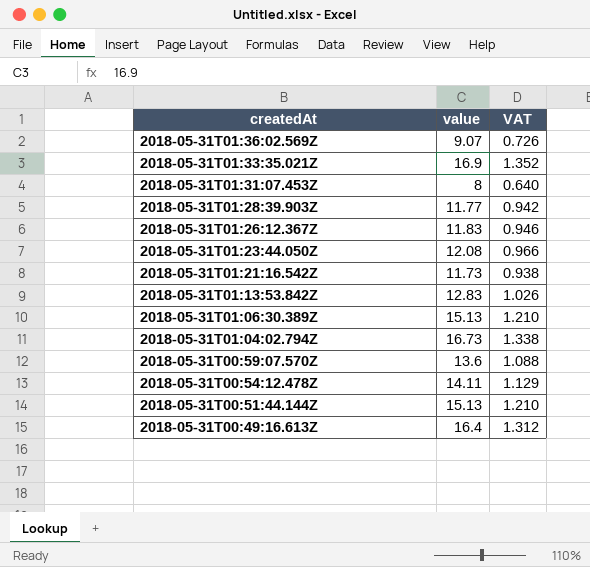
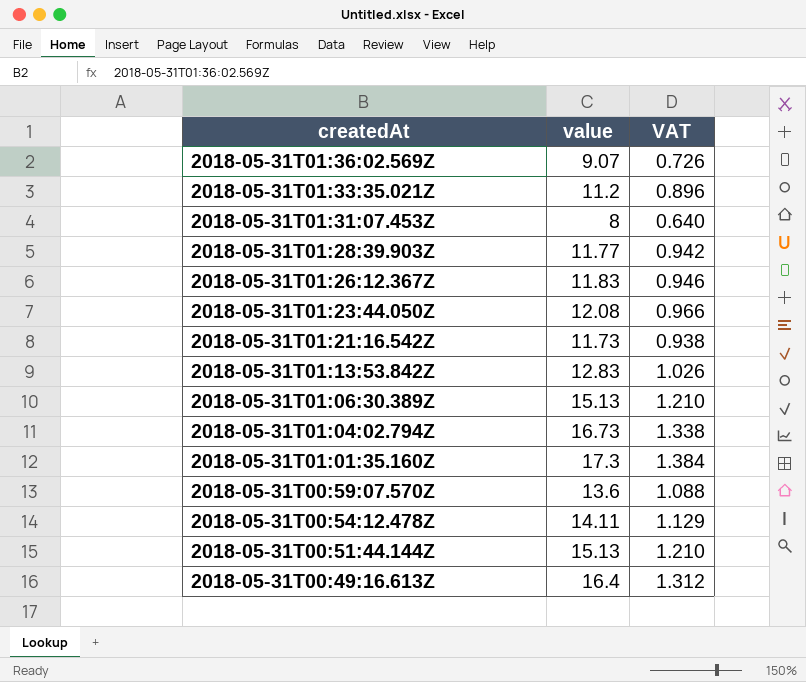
2018-05-31T01:33:35.021Z | value: 16.9 -> 11.2
2018-05-31T01:33:35.021Z | VAT: 1.352 -> 0.896
row 2018-05-31T01:01:35.160Z: none -> 17.3 | 1.384

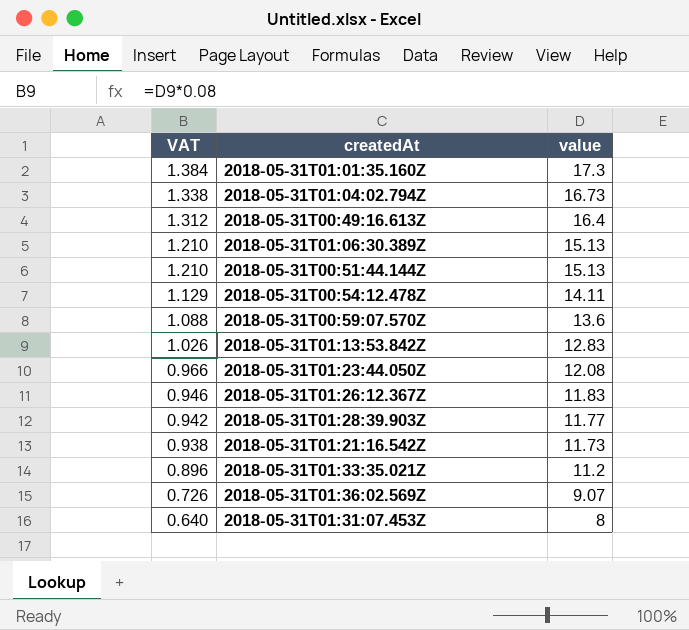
row order: createdAt descending -> VAT descending
column VAT | position: 3 -> 1

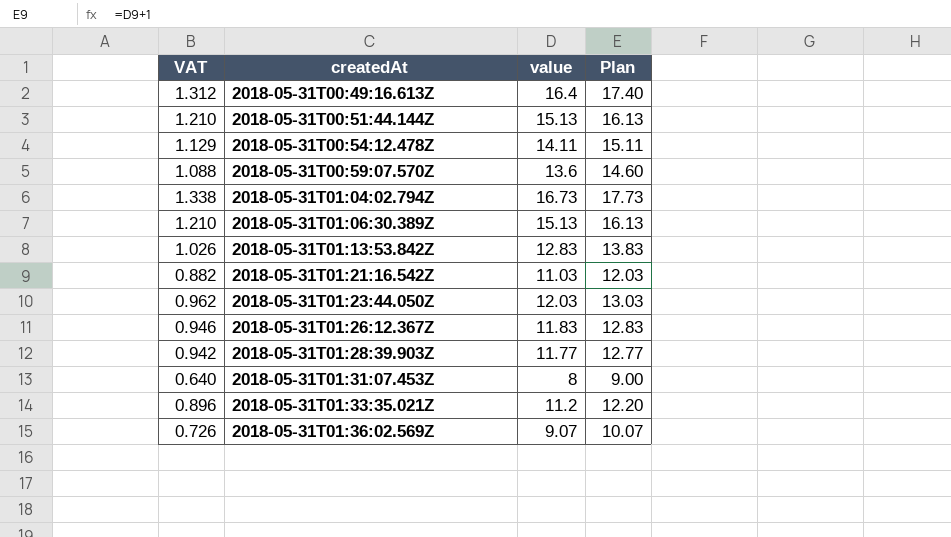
row order: VAT descending -> createdAt ascending
column Plan | formula: none -> [value] + 1
row 2018-05-31T01:01:35.160Z: 1.384 | 17.3 -> none
2018-05-31T01:21:16.542Z | VAT: 0.938 -> 0.882
2018-05-31T01:21:16.542Z | value: 11.73 -> 11.03
2018-05-31T01:23:44.050Z | VAT: 0.966 -> 0.962
2018-05-31T01:23:44.050Z | value: 12.08 -> 12.03

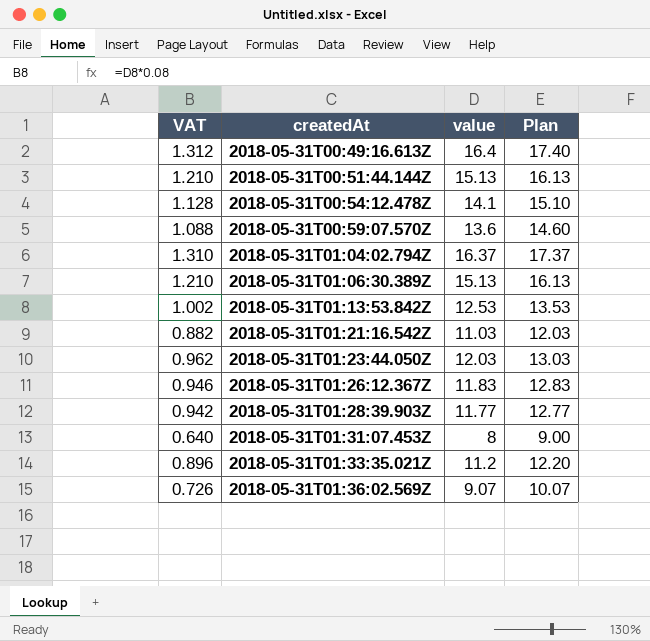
2018-05-31T00:54:12.478Z | VAT: 1.129 -> 1.128
2018-05-31T00:54:12.478Z | value: 14.11 -> 14.1
2018-05-31T00:54:12.478Z | Plan: 15.11 -> 15.10
2018-05-31T01:04:02.794Z | VAT: 1.338 -> 1.310
2018-05-31T01:04:02.794Z | value: 16.73 -> 16.37
2018-05-31T01:04:02.794Z | Plan: 17.73 -> 17.37
2018-05-31T01:13:53.842Z | VAT: 1.026 -> 1.002
2018-05-31T01:13:53.842Z | value: 12.83 -> 12.53
2018-05-31T01:13:53.842Z | Plan: 13.83 -> 13.53

